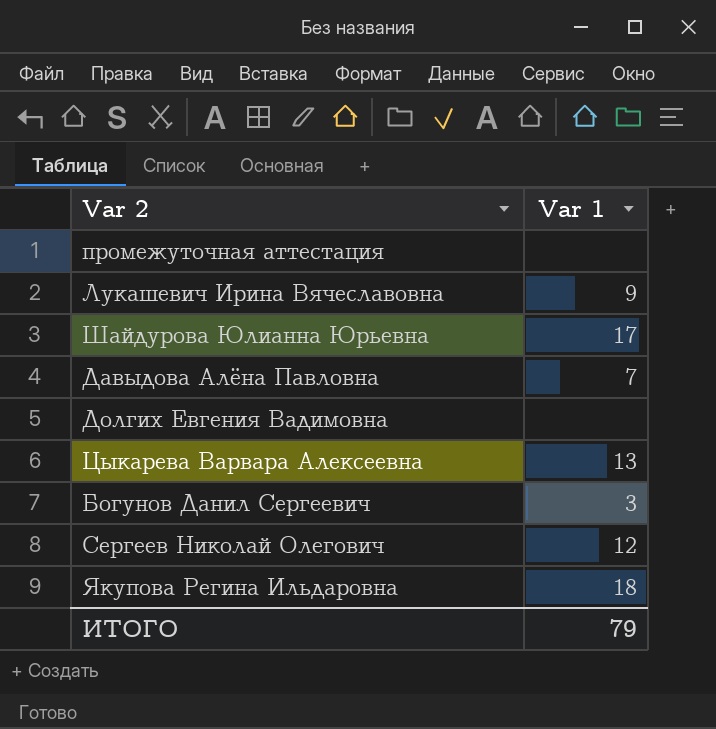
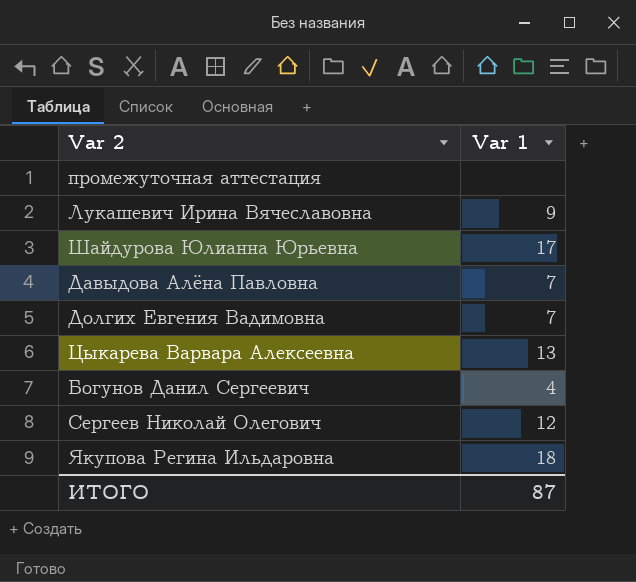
Долгих Евгения Вадимовна | Var 1: none -> 7
Богунов Данил Сергеевич | Var 1: 3 -> 4
ИТОГО | Var 1: 79 -> 87

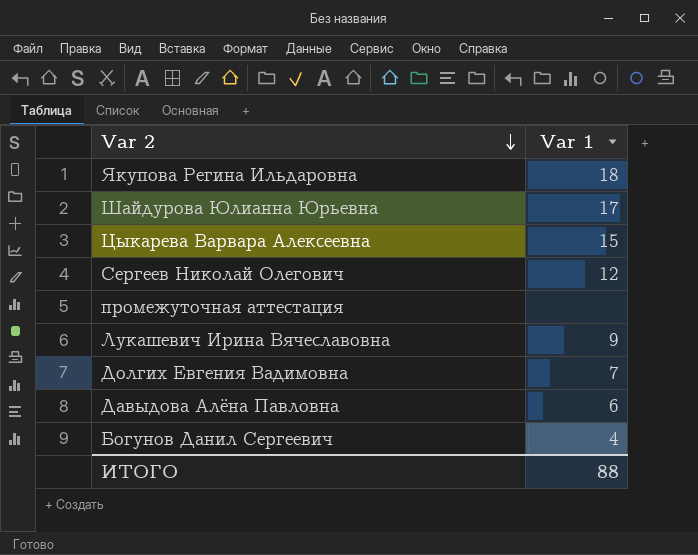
row order: none -> Var 2 descending
Цыкарева Варвара Алексеевна | Var 1: 13 -> 15
Давыдова Алёна Павловна | Var 1: 7 -> 6
ИТОГО | Var 1: 87 -> 88

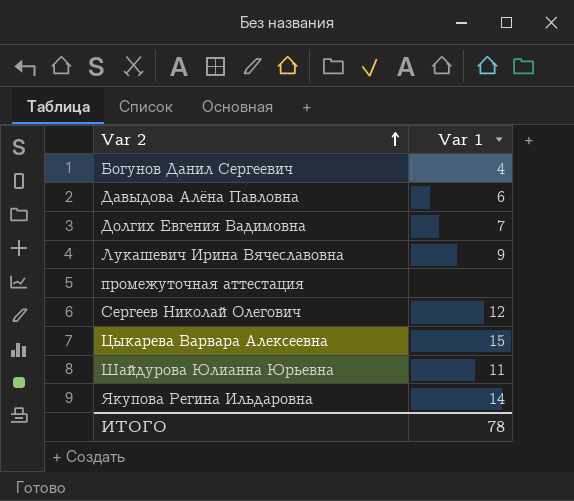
row order: Var 2 descending -> Var 2 ascending
Шайдурова Юлианна Юрьевна | Var 1: 17 -> 11
Якупова Регина Ильдаровна | Var 1: 18 -> 14
ИТОГО | Var 1: 88 -> 78

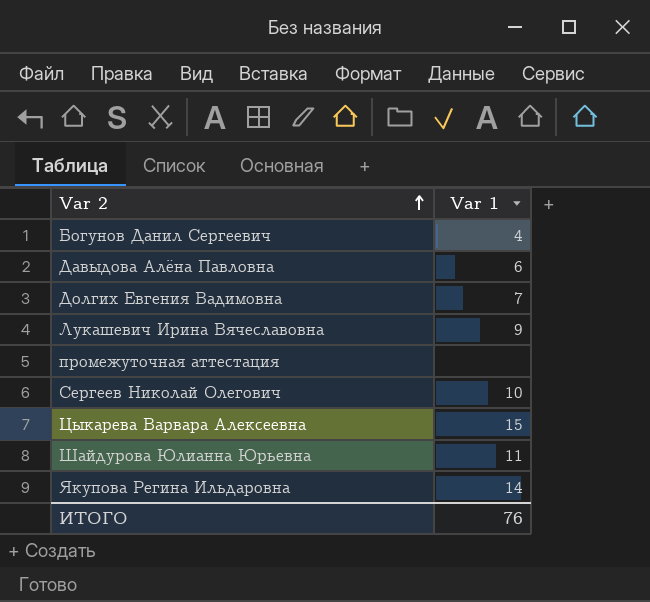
Сергеев Николай Олегович | Var 1: 12 -> 10
ИТОГО | Var 1: 78 -> 76

